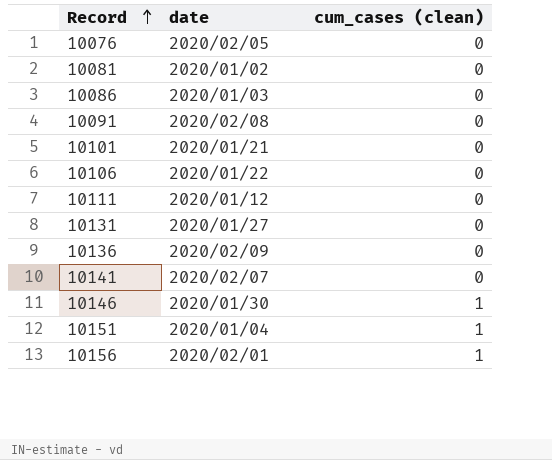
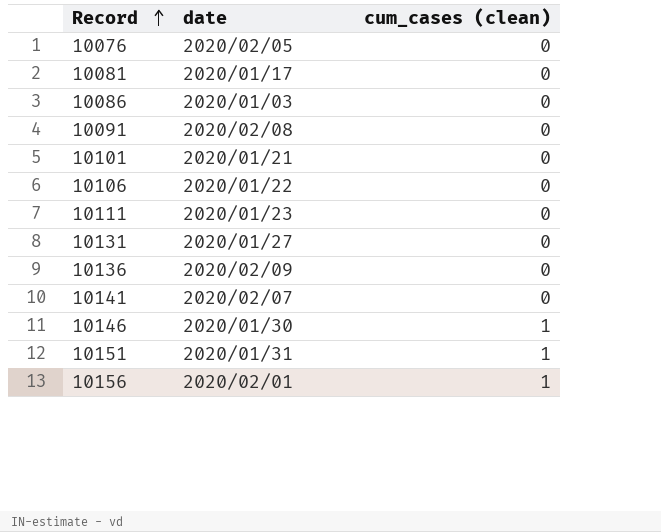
10081 | date: 2020/01/02 -> 2020/01/17
10111 | date: 2020/01/12 -> 2020/01/23
10151 | date: 2020/01/04 -> 2020/01/31

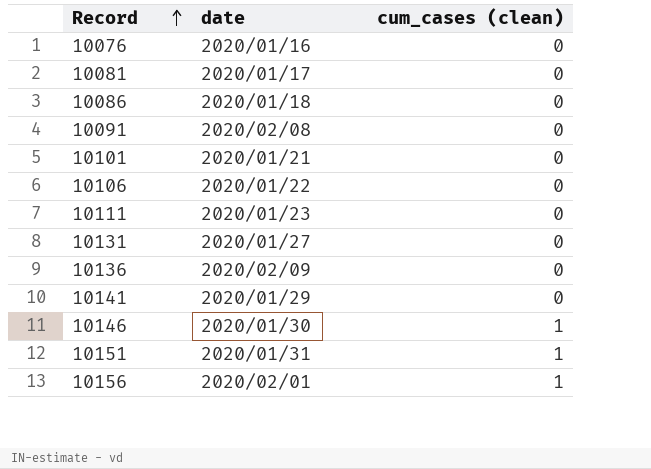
10076 | date: 2020/02/05 -> 2020/01/16
10086 | date: 2020/01/03 -> 2020/01/18
10141 | date: 2020/02/07 -> 2020/01/29

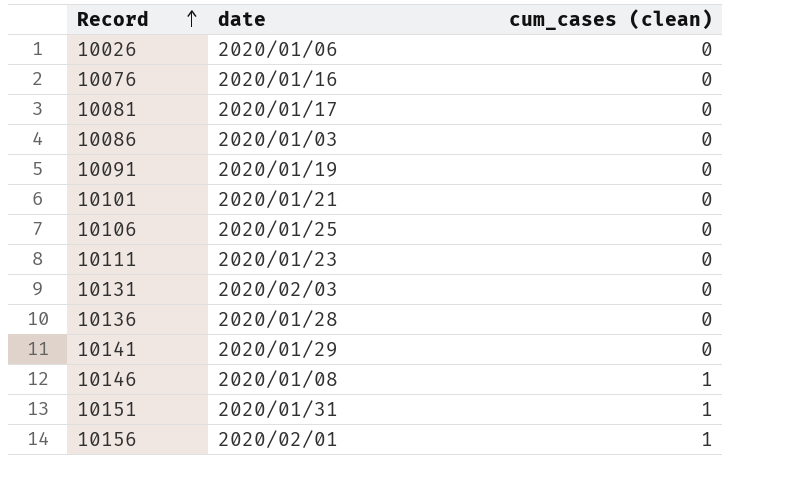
row 10026: none -> 2020/01/06 | 0
10086 | date: 2020/01/18 -> 2020/01/03
10091 | date: 2020/02/08 -> 2020/01/19
10106 | date: 2020/01/22 -> 2020/01/25
10131 | date: 2020/01/27 -> 2020/02/03
10136 | date: 2020/02/09 -> 2020/01/28
10146 | date: 2020/01/30 -> 2020/01/08

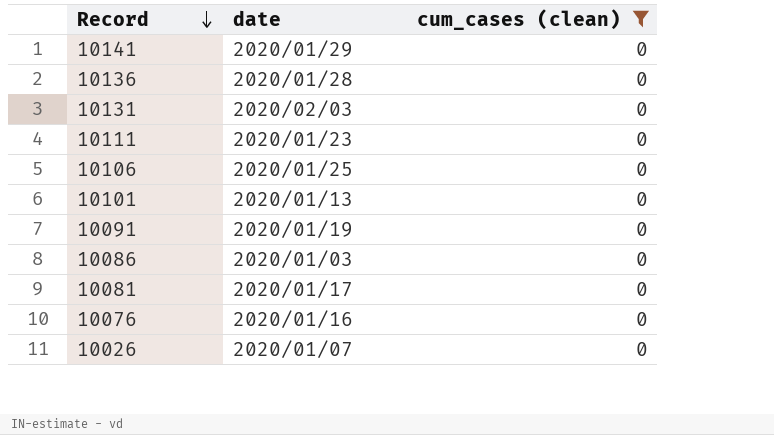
filter: none -> cum_cases (clean) = 0
row order: Record ascending -> Record descending
10101 | date: 2020/01/21 -> 2020/01/13
10026 | date: 2020/01/06 -> 2020/01/07

